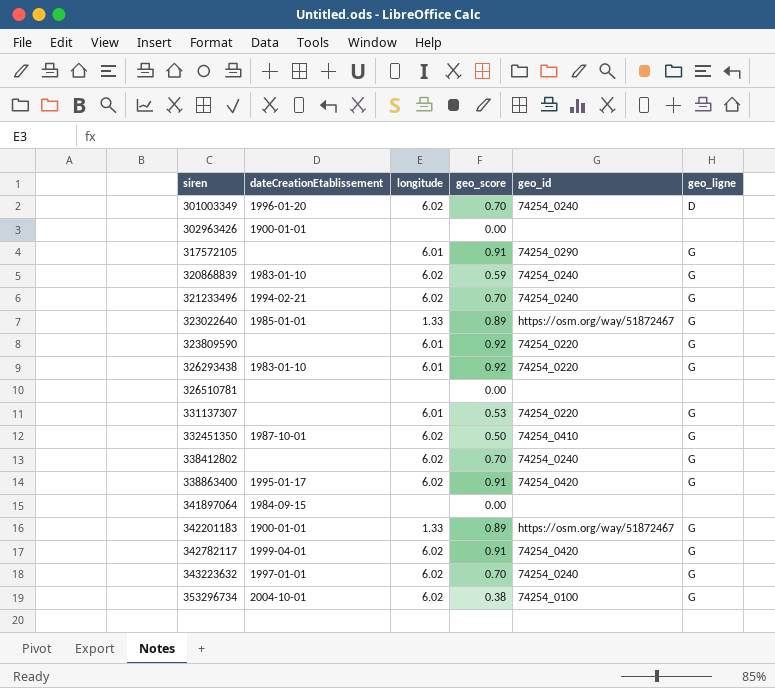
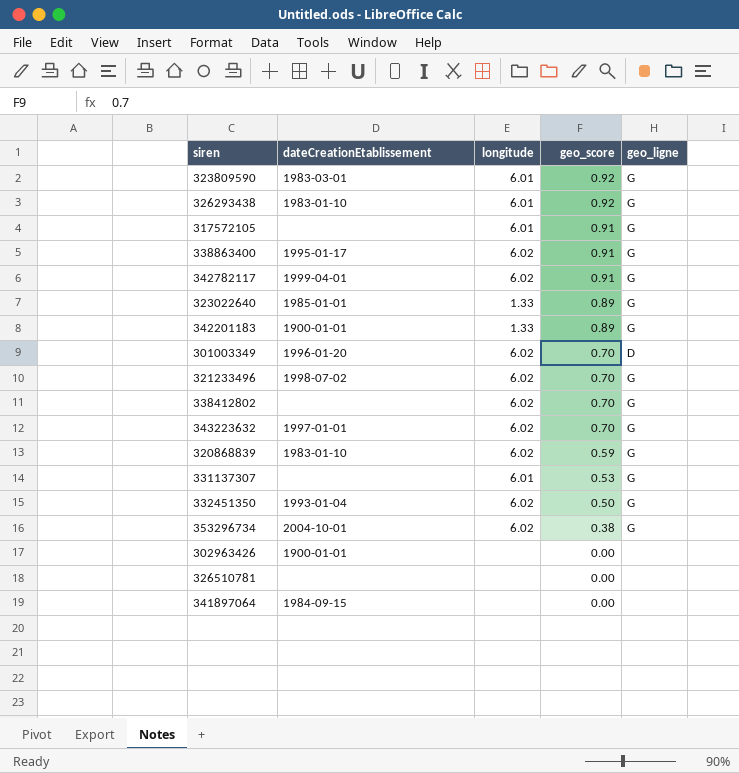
row order: siren ascending -> geo_score descending
column geo_id | position: 5 -> none
323809590 | dateCreationEtablissement: none -> 1983-03-01
321233496 | dateCreationEtablissement: 1994-02-21 -> 1998-07-02
332451350 | dateCreationEtablissement: 1987-10-01 -> 1993-01-04

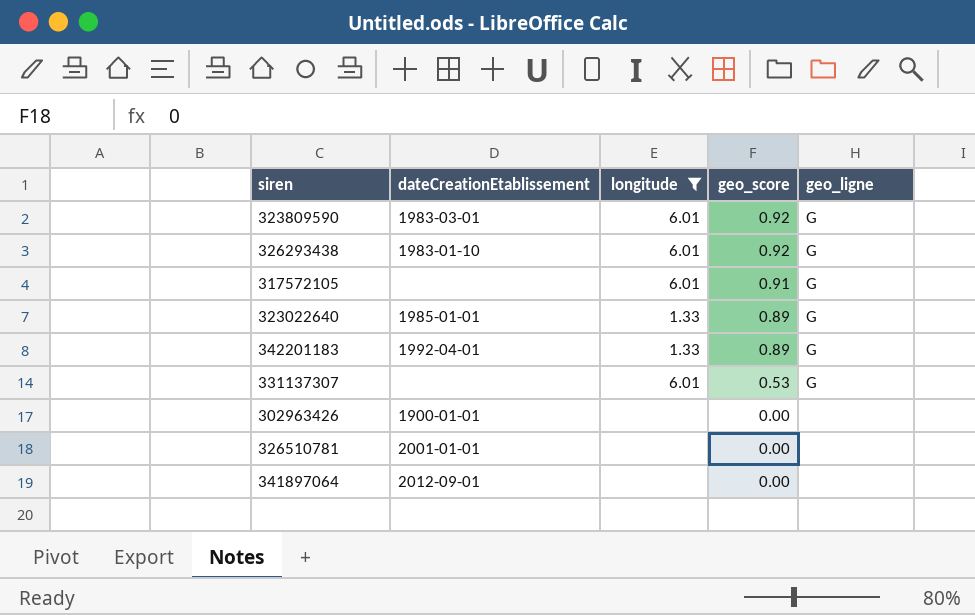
filter: none -> longitude != 6.02
342201183 | dateCreationEtablissement: 1900-01-01 -> 1992-04-01
326510781 | dateCreationEtablissement: none -> 2001-01-01
341897064 | dateCreationEtablissement: 1984-09-15 -> 2012-09-01

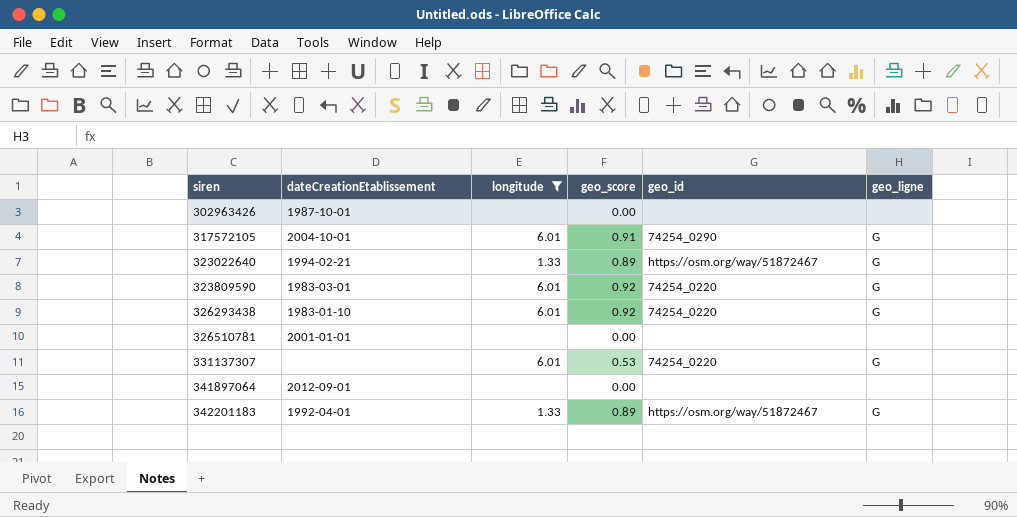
row order: geo_score descending -> siren ascending
column geo_id | position: none -> 5
302963426 | dateCreationEtablissement: 1900-01-01 -> 1987-10-01
317572105 | dateCreationEtablissement: none -> 2004-10-01
323022640 | dateCreationEtablissement: 1985-01-01 -> 1994-02-21

